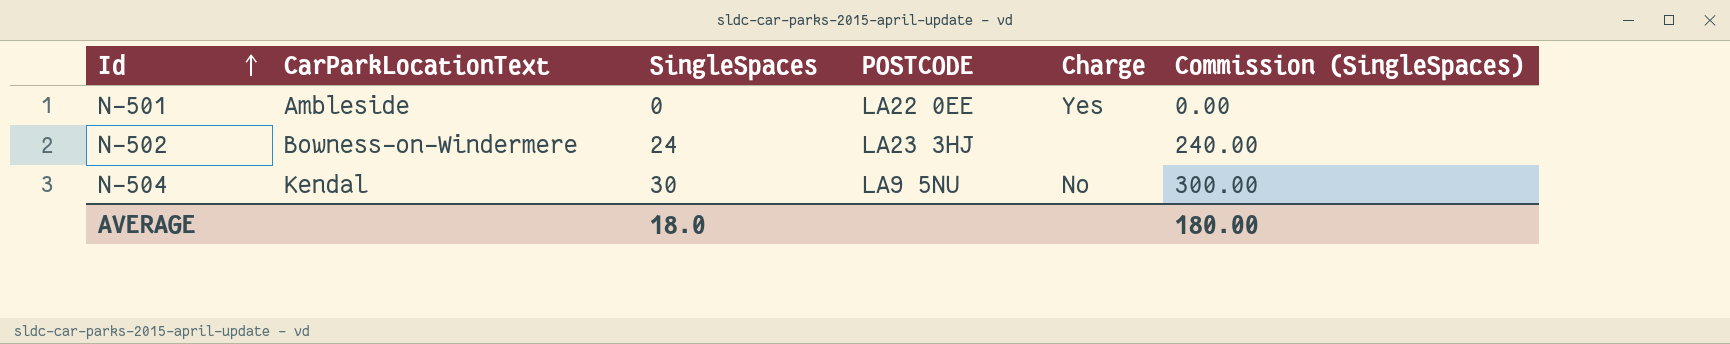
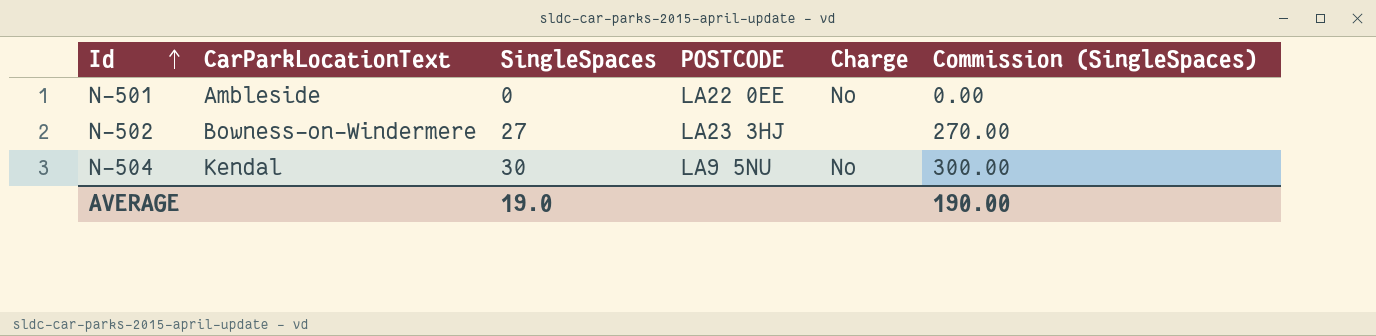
N-501 | Charge: Yes -> No
N-502 | SingleSpaces: 24 -> 27
N-502 | Commission (SingleSpaces): 240.00 -> 270.00
AVERAGE | SingleSpaces: 18.0 -> 19.0
AVERAGE | Commission (SingleSpaces): 180.00 -> 190.00

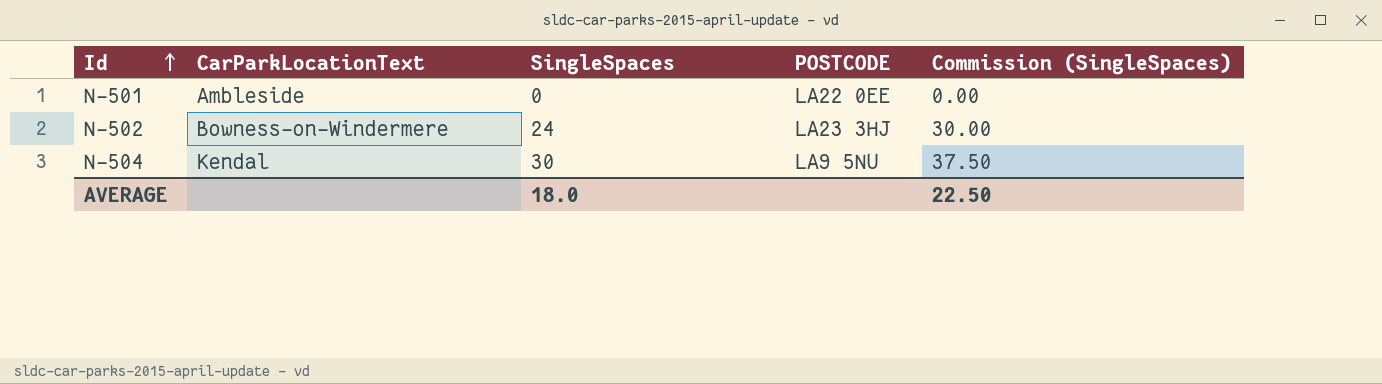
column Charge | position: 5 -> none
column Commission (SingleSpaces) | formula: [SingleSpaces] * 10 -> [SingleSpaces] * 1.25
N-502 | SingleSpaces: 27 -> 24
AVERAGE | SingleSpaces: 19.0 -> 18.0
AVERAGE | Commission (SingleSpaces): 190.00 -> 22.50

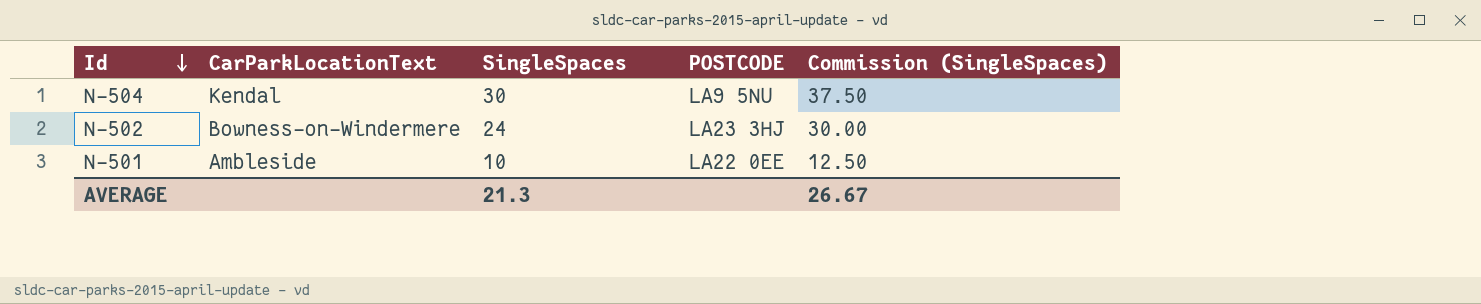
row order: Id ascending -> Id descending
N-501 | SingleSpaces: 0 -> 10
N-501 | Commission (SingleSpaces): 0.00 -> 12.50
AVERAGE | SingleSpaces: 18.0 -> 21.3
AVERAGE | Commission (SingleSpaces): 22.50 -> 26.67

